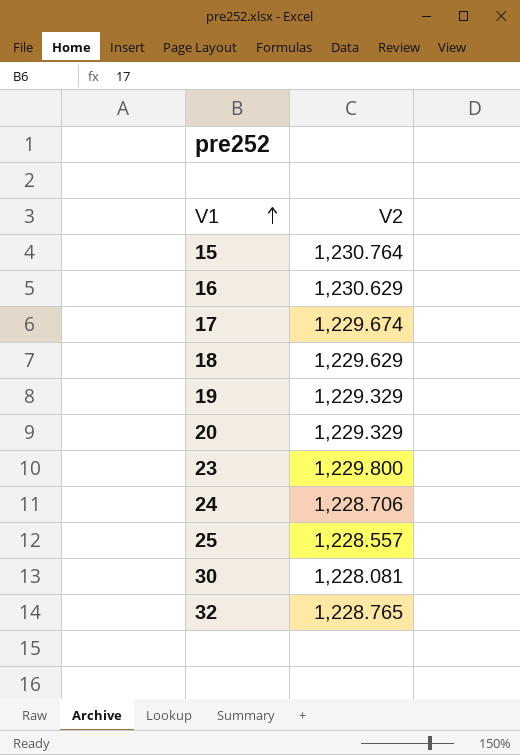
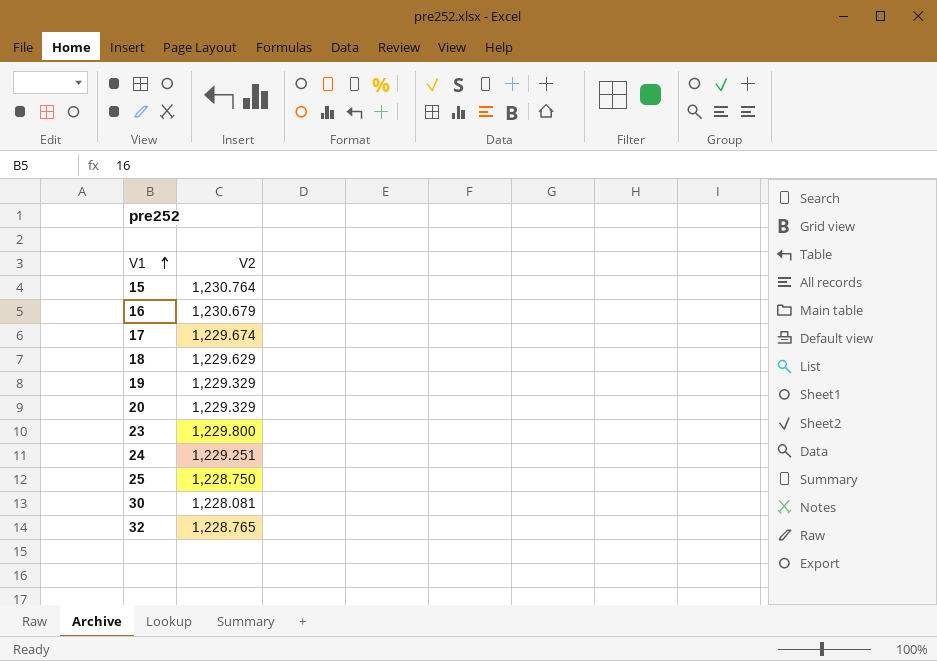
16 | V2: 1,230.629 -> 1,230.679
24 | V2: 1,228.706 -> 1,229.251
25 | V2: 1,228.557 -> 1,228.750

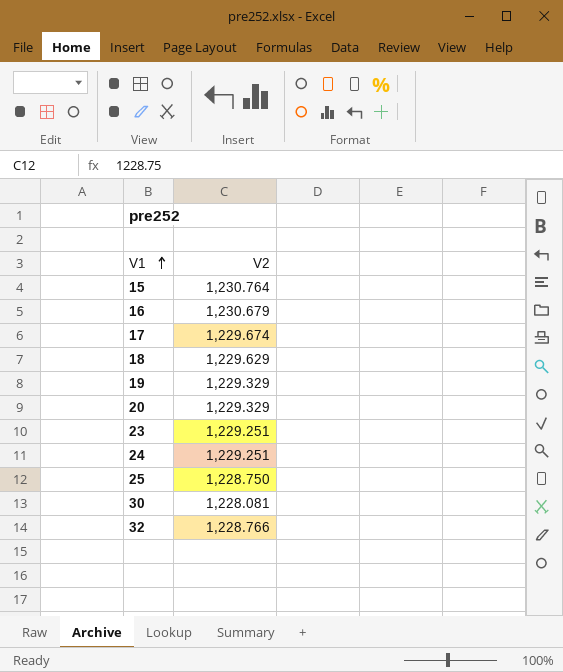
23 | V2: 1,229.800 -> 1,229.251
32 | V2: 1,228.765 -> 1,228.766

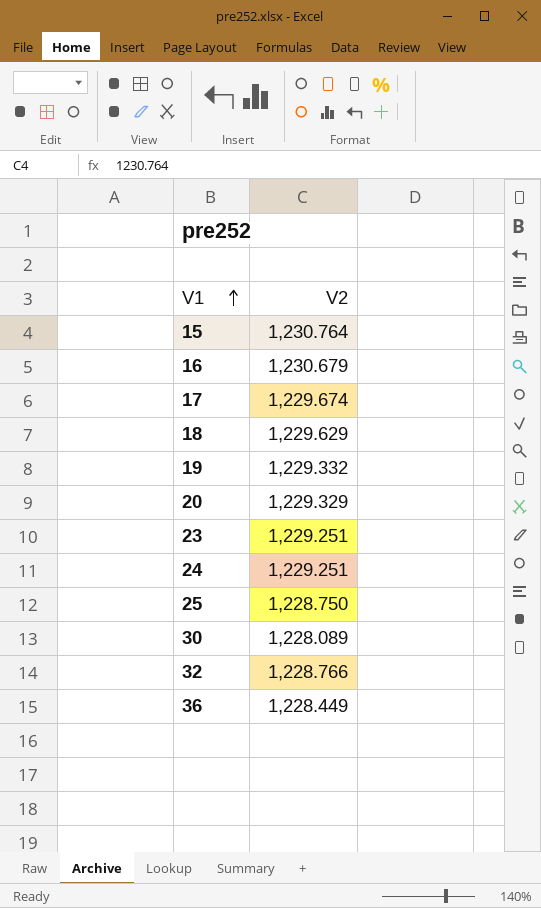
19 | V2: 1,229.329 -> 1,229.332
30 | V2: 1,228.081 -> 1,228.089
row 36: none -> 1,228.449

